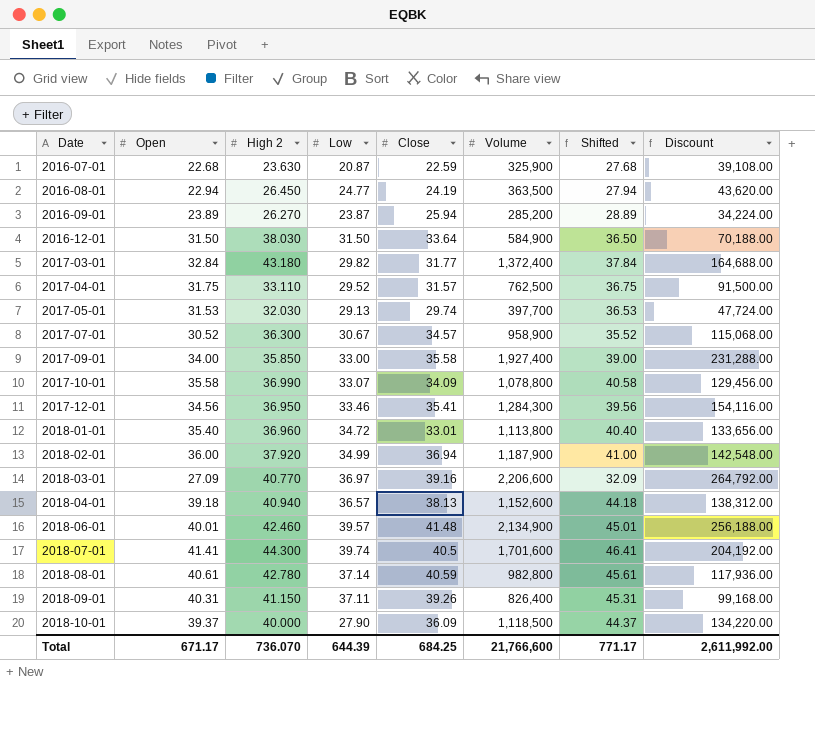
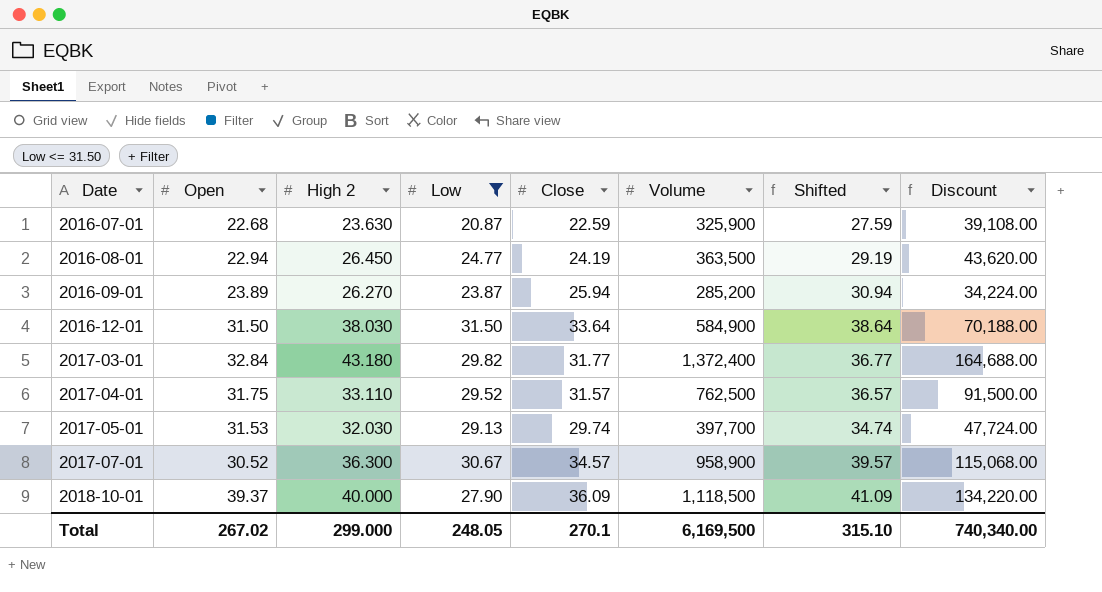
filter: none -> Low <= 31.50
column Shifted | formula: [Open] + 5 -> [Close] + 5
Total | Open: 671.17 -> 267.02
Total | High 2: 736.070 -> 299.000
Total | Low: 644.39 -> 248.05
Total | Close: 684.25 -> 270.1
Total | Volume: 21,766,600 -> 6,169,500
Total | Shifted: 771.17 -> 315.10
Total | Discount: 2,611,992.00 -> 740,340.00

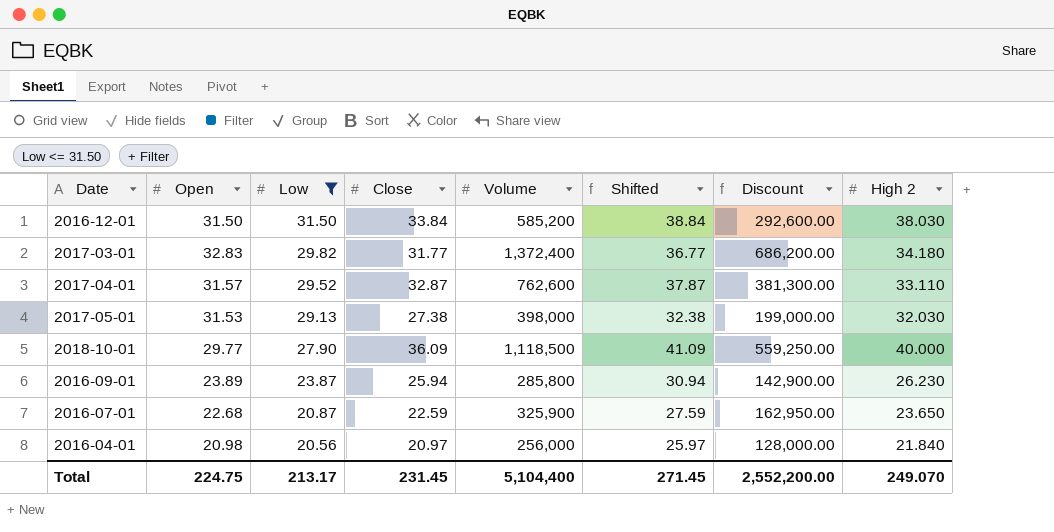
row order: Date ascending -> Low descending
column Discount | formula: [Volume] * 0.12 -> [Volume] * 0.5
column High 2 | position: 3 -> 8
row 2016-08-01: 22.94 | 26.450 | 24.77 | 24.19 | 363,500 | 29.19 | 43,620.00 -> none
row 2017-07-01: 30.52 | 36.300 | 30.67 | 34.57 | 958,900 | 39.57 | 115,068.00 -> none
2016-12-01 | Close: 33.64 -> 33.84
2016-12-01 | Volume: 584,900 -> 585,200
2016-12-01 | Shifted: 38.64 -> 38.84
2017-03-01 | Open: 32.84 -> 32.83
2017-03-01 | High 2: 43.180 -> 34.180
2017-04-01 | Open: 31.75 -> 31.57
2017-04-01 | Close: 31.57 -> 32.87
2017-04-01 | Volume: 762,500 -> 762,600
2017-04-01 | Shifted: 36.57 -> 37.87
2017-05-01 | Close: 29.74 -> 27.38
2017-05-01 | Volume: 397,700 -> 398,000
2017-05-01 | Shifted: 34.74 -> 32.38
2018-10-01 | Open: 39.37 -> 29.77
2016-09-01 | Volume: 285,200 -> 285,800
2016-09-01 | High 2: 26.270 -> 26.230
2016-07-01 | High 2: 23.630 -> 23.650
row 2016-04-01: none -> 20.98 | 20.56 | 20.97 | 256,000 | 25.97 | 128,000.00 | 21.840
Total | Open: 267.02 -> 224.75
Total | Low: 248.05 -> 213.17
Total | Close: 270.1 -> 231.45
Total | Volume: 6,169,500 -> 5,104,400
Total | Shifted: 315.10 -> 271.45
Total | Discount: 740,340.00 -> 2,552,200.00
Total | High 2: 299.000 -> 249.070

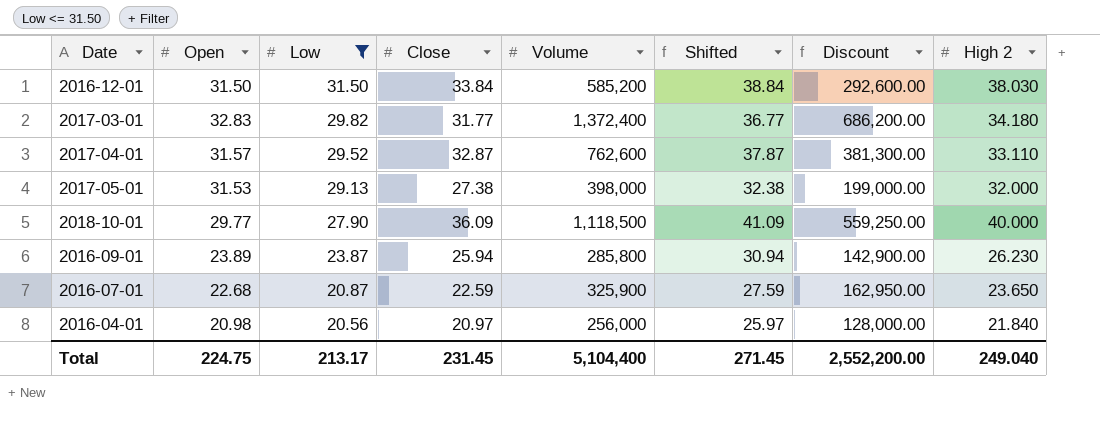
2017-05-01 | High 2: 32.030 -> 32.000
Total | High 2: 249.070 -> 249.040

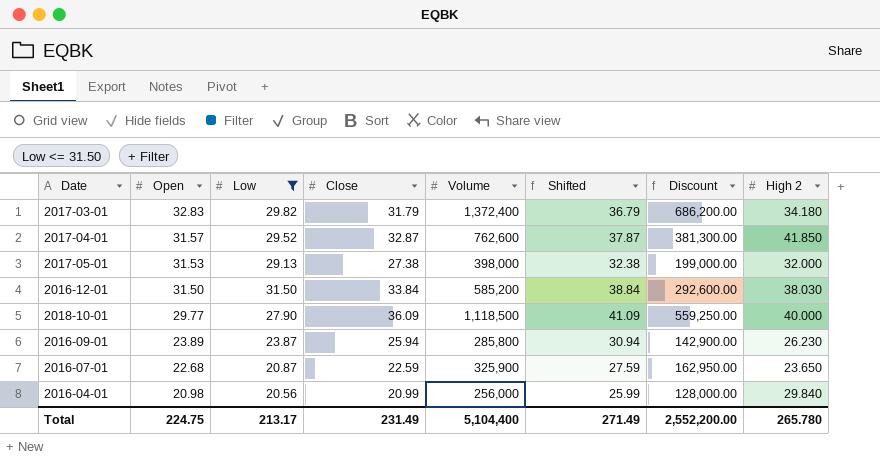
row order: Low descending -> Open descending
2017-03-01 | Close: 31.77 -> 31.79
2017-03-01 | Shifted: 36.77 -> 36.79
2017-04-01 | High 2: 33.110 -> 41.850
2016-04-01 | Close: 20.97 -> 20.99
2016-04-01 | Shifted: 25.97 -> 25.99
2016-04-01 | High 2: 21.840 -> 29.840
Total | Close: 231.45 -> 231.49
Total | Shifted: 271.45 -> 271.49
Total | High 2: 249.040 -> 265.780

